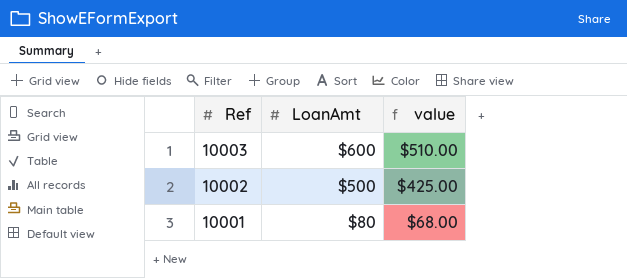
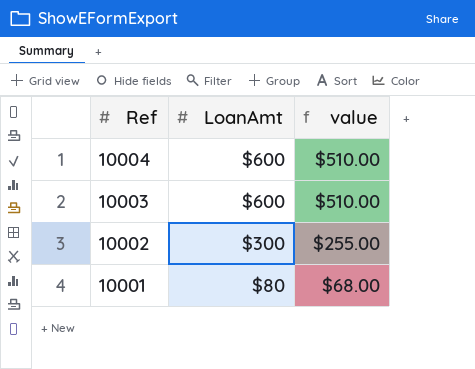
row 10004: none -> $600 | $510.00
10002 | LoanAmt: $500 -> $300
10002 | value: $425.00 -> $255.00

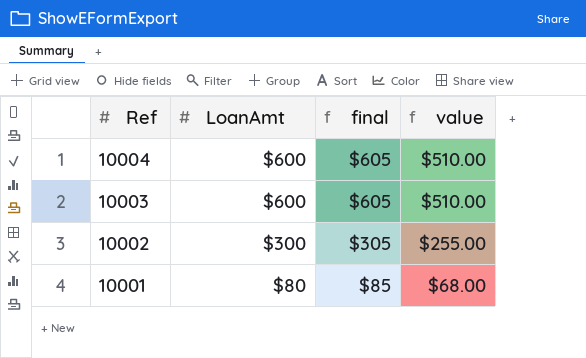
column final | formula: none -> [LoanAmt] + 5

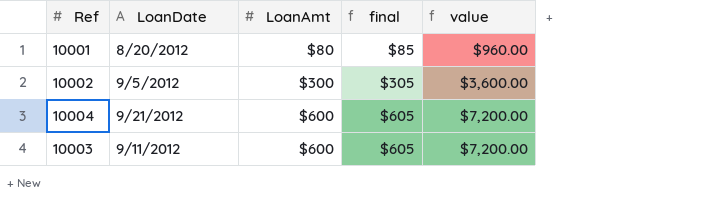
row order: Ref descending -> LoanAmt ascending
column LoanDate | position: none -> 2
column value | formula: [LoanAmt] * 0.85 -> [LoanAmt] * 12

